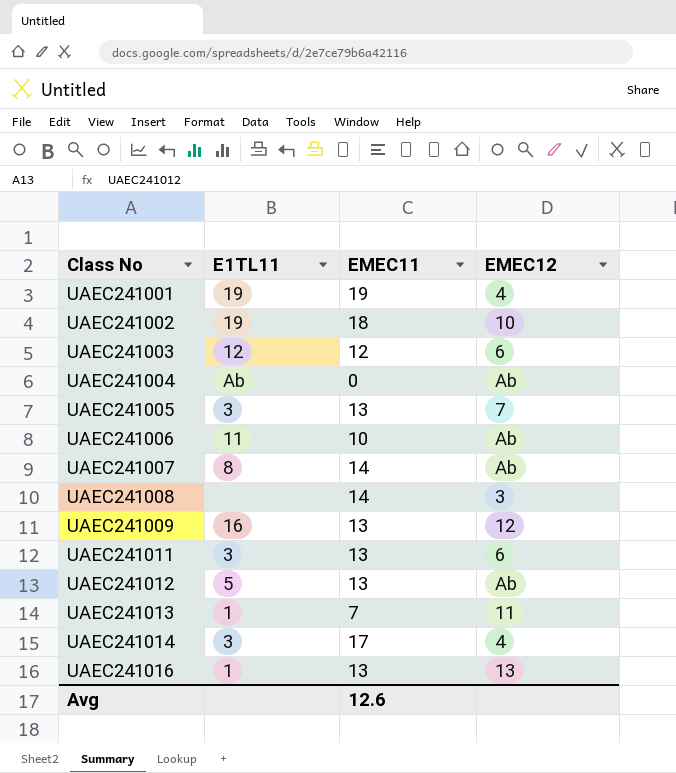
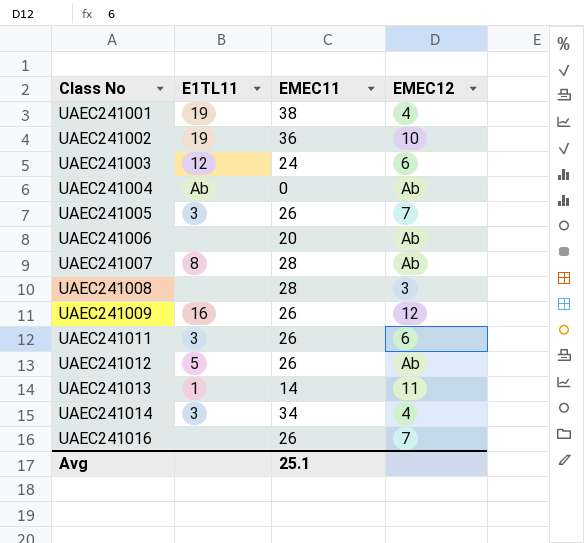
UAEC241001 | EMEC11: 19 -> 38
UAEC241002 | EMEC11: 18 -> 36
UAEC241003 | EMEC11: 12 -> 24
UAEC241005 | EMEC11: 13 -> 26
UAEC241006 | E1TL11: 11 -> none
UAEC241006 | EMEC11: 10 -> 20
UAEC241007 | EMEC11: 14 -> 28
UAEC241008 | EMEC11: 14 -> 28
UAEC241009 | EMEC11: 13 -> 26
UAEC241011 | EMEC11: 13 -> 26
UAEC241012 | EMEC11: 13 -> 26
UAEC241013 | EMEC11: 7 -> 14
UAEC241014 | EMEC11: 17 -> 34
UAEC241016 | E1TL11: 1 -> none
UAEC241016 | EMEC11: 13 -> 26
UAEC241016 | EMEC12: 13 -> 7
Avg | EMEC11: 12.6 -> 25.1

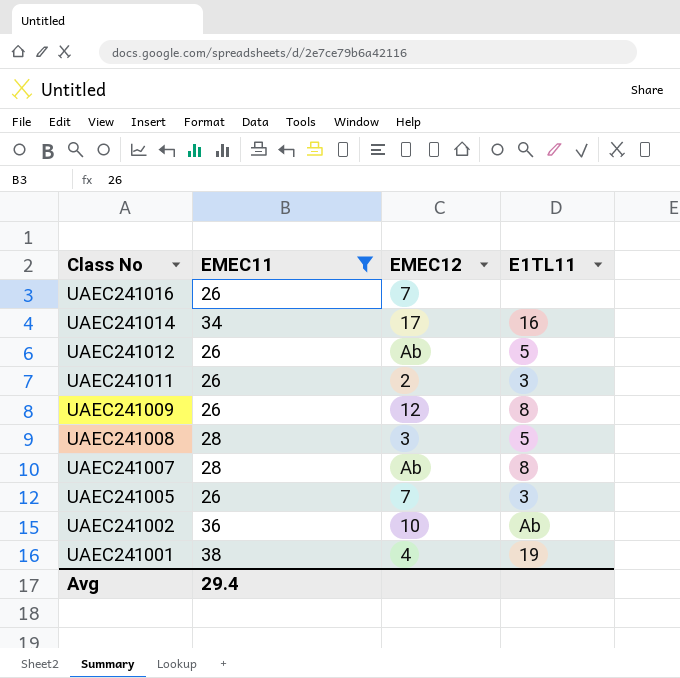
filter: none -> EMEC11 >= 26
row order: Class No ascending -> Class No descending
column E1TL11 | position: 2 -> 4
UAEC241014 | EMEC12: 4 -> 17
UAEC241014 | E1TL11: 3 -> 16
UAEC241011 | EMEC12: 6 -> 2
UAEC241009 | E1TL11: 16 -> 8
UAEC241008 | E1TL11: none -> 5
UAEC241002 | E1TL11: 19 -> Ab
Avg | EMEC11: 25.1 -> 29.4

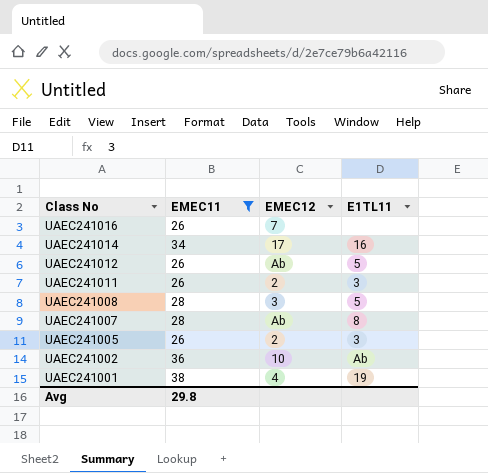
row UAEC241009: 26 | 12 | 8 -> none
UAEC241005 | EMEC12: 7 -> 2
Avg | EMEC11: 29.4 -> 29.8

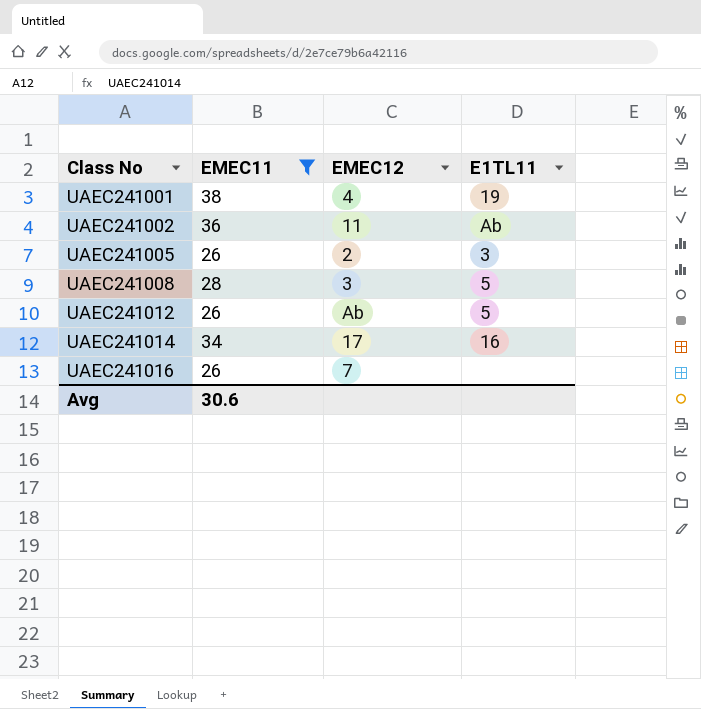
row order: Class No descending -> Class No ascending
row UAEC241011: 26 | 2 | 3 -> none
row UAEC241007: 28 | Ab | 8 -> none
UAEC241002 | EMEC12: 10 -> 11
Avg | EMEC11: 29.8 -> 30.6

